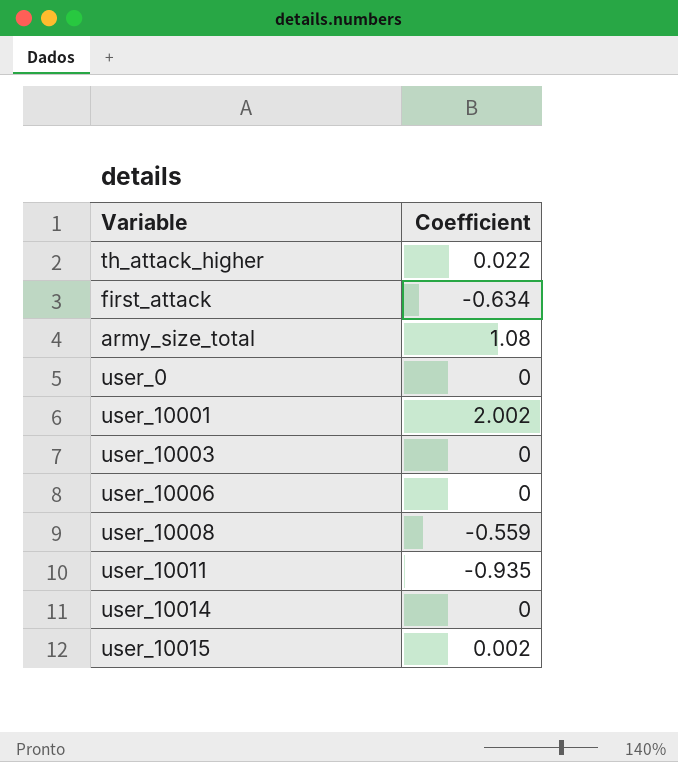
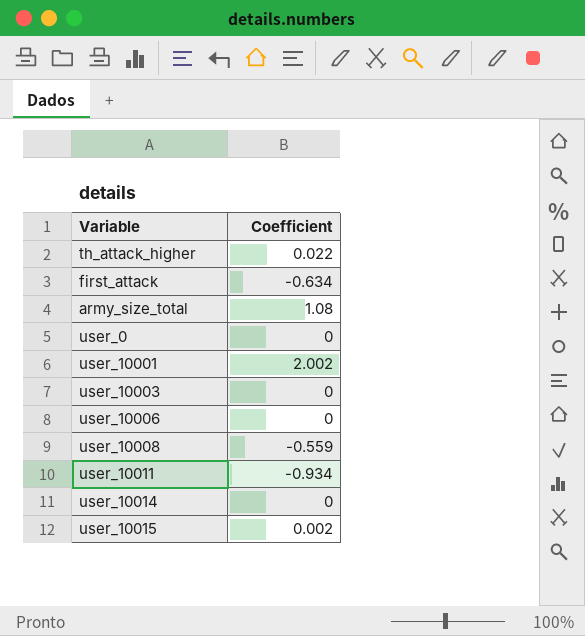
user_10011 | Coefficient: -0.935 -> -0.934

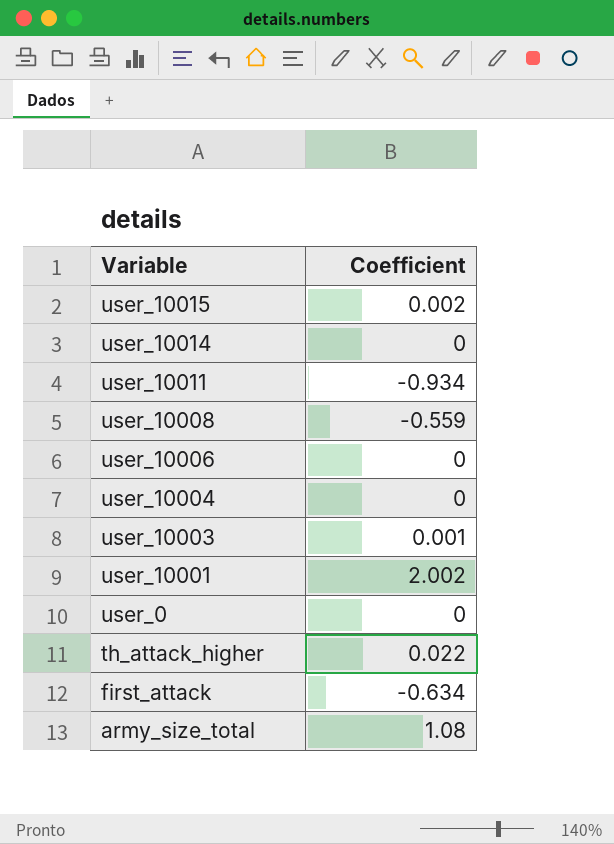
row order: none -> Variable descending
row user_10004: none -> 0
user_10003 | Coefficient: 0 -> 0.001

